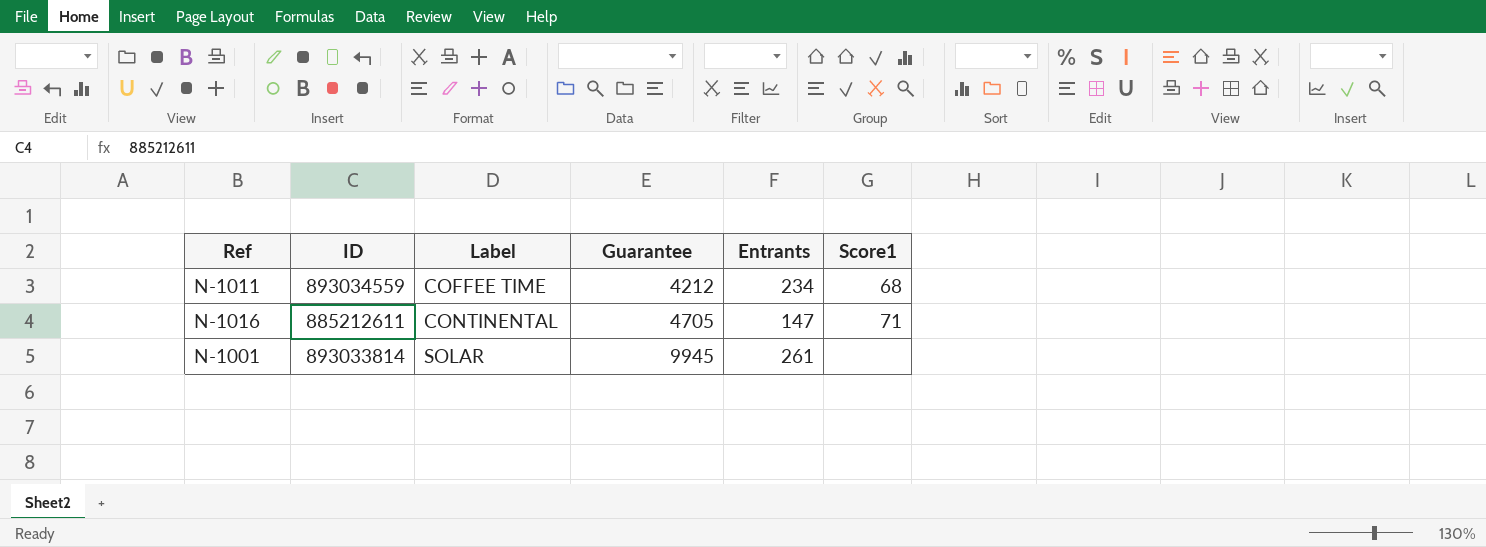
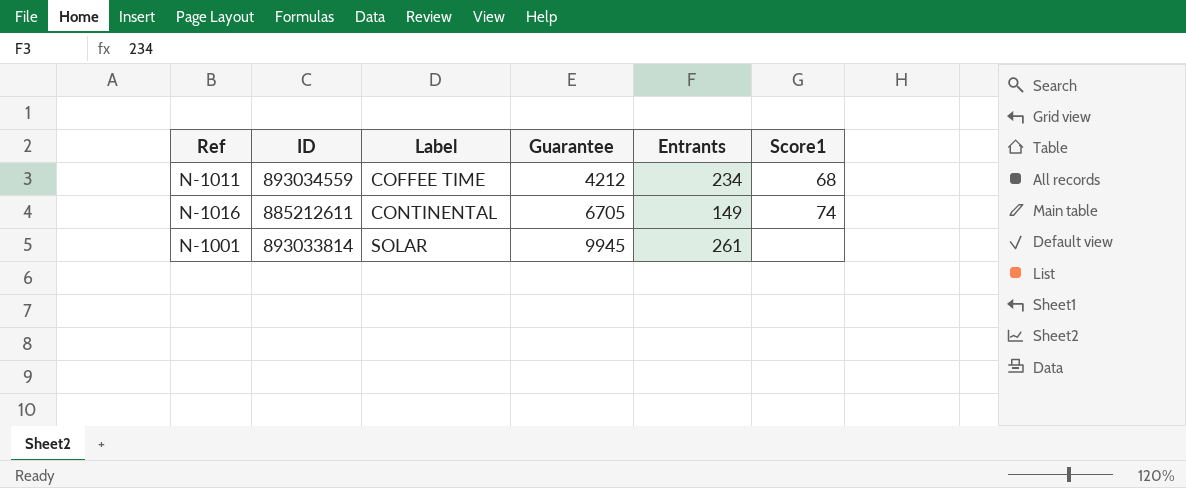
N-1016 | Guarantee: 4705 -> 6705
N-1016 | Entrants: 147 -> 149
N-1016 | Score1: 71 -> 74

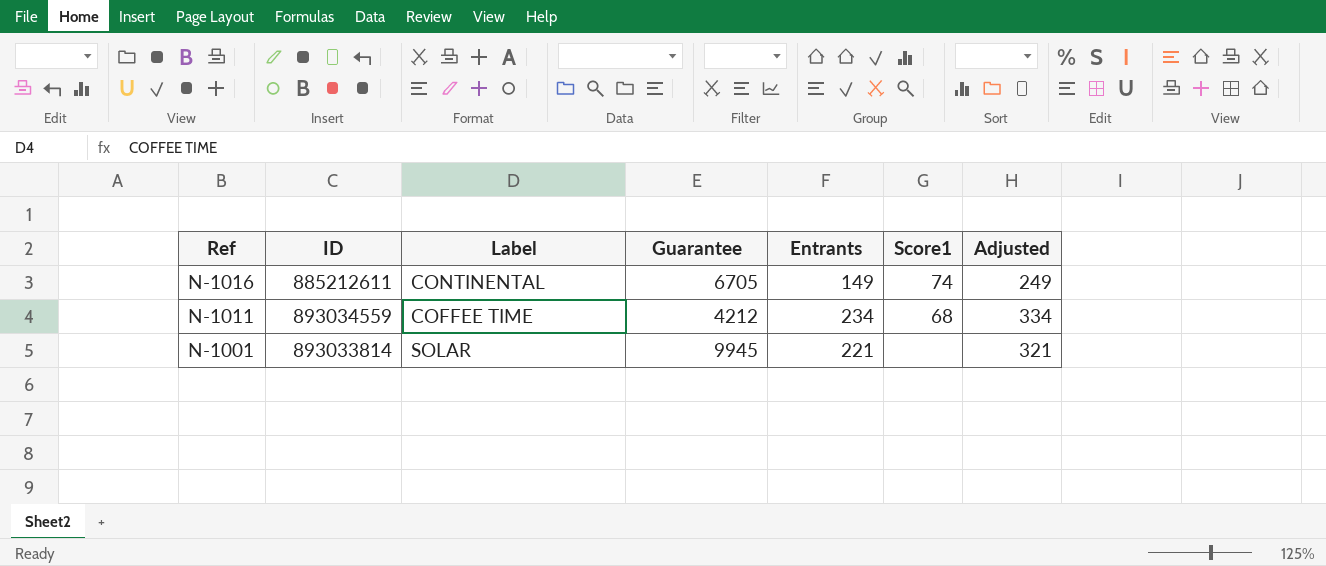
row order: Label ascending -> Ref descending
column Adjusted | formula: none -> [Entrants] + 100
N-1001 | Entrants: 261 -> 221

